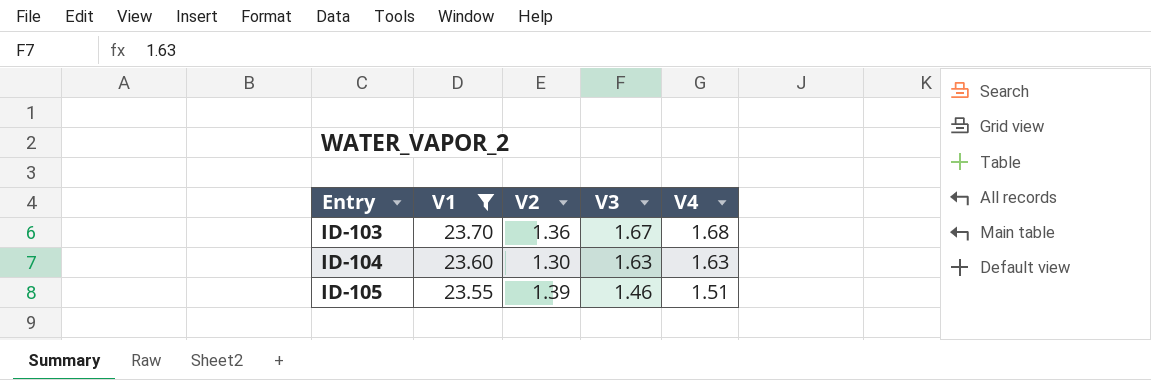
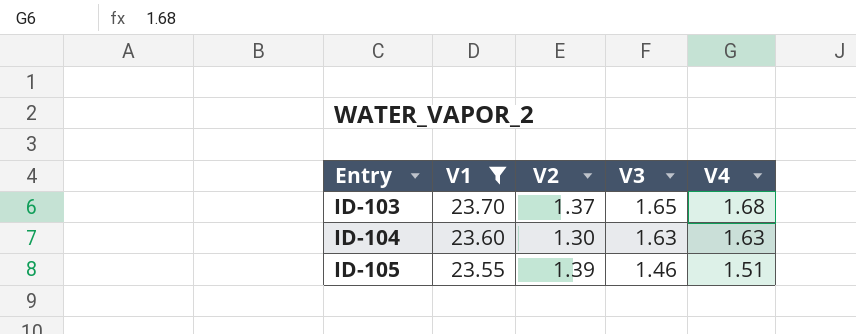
ID-103 | V2: 1.36 -> 1.37
ID-103 | V3: 1.67 -> 1.65

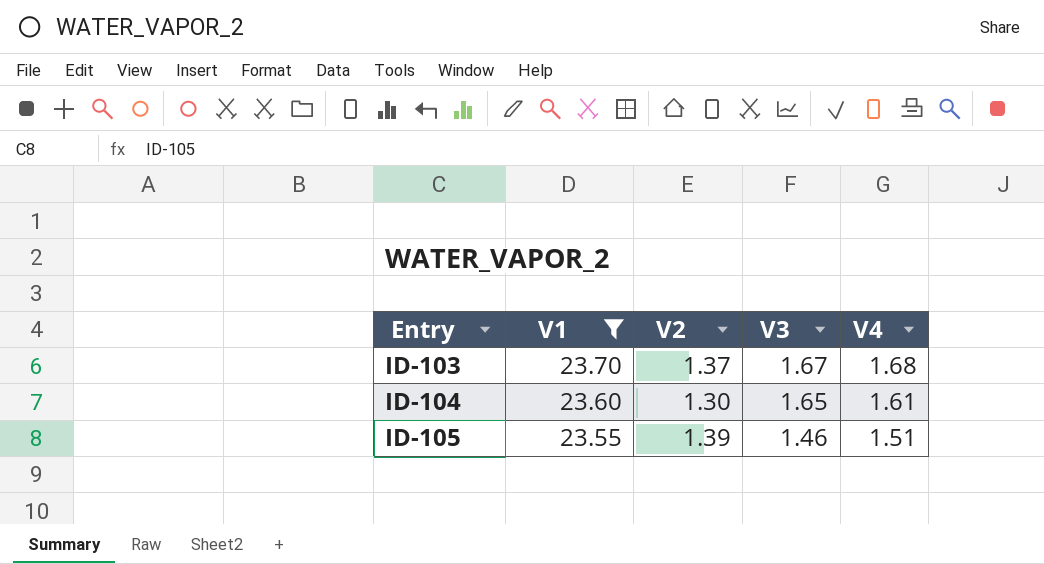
ID-103 | V3: 1.65 -> 1.67
ID-104 | V3: 1.63 -> 1.65
ID-104 | V4: 1.63 -> 1.61

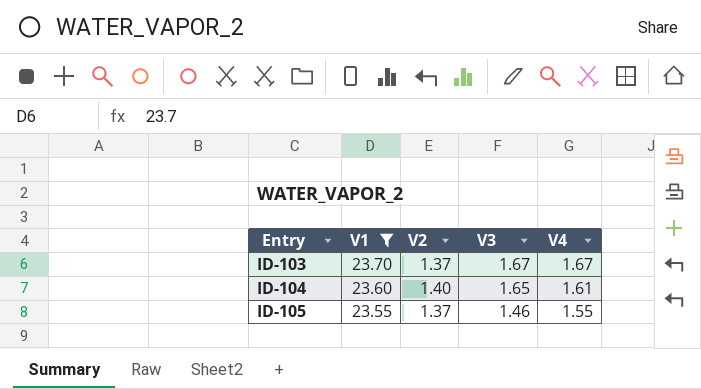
ID-103 | V4: 1.68 -> 1.67
ID-104 | V2: 1.30 -> 1.40
ID-105 | V2: 1.39 -> 1.37
ID-105 | V4: 1.51 -> 1.55

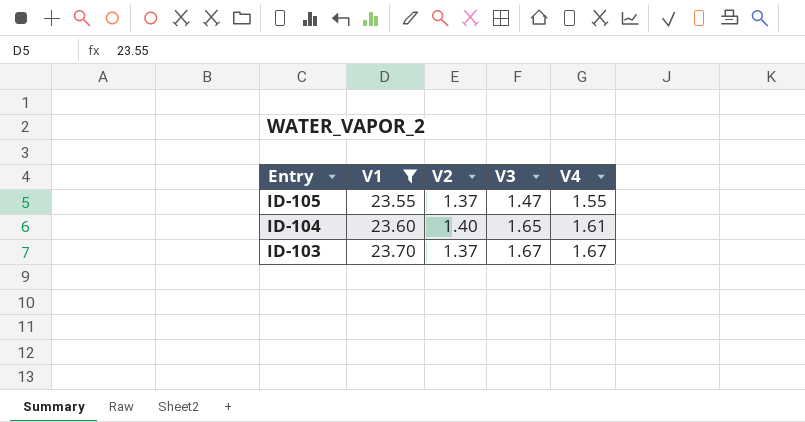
row order: Entry ascending -> Entry descending
ID-105 | V3: 1.46 -> 1.47

